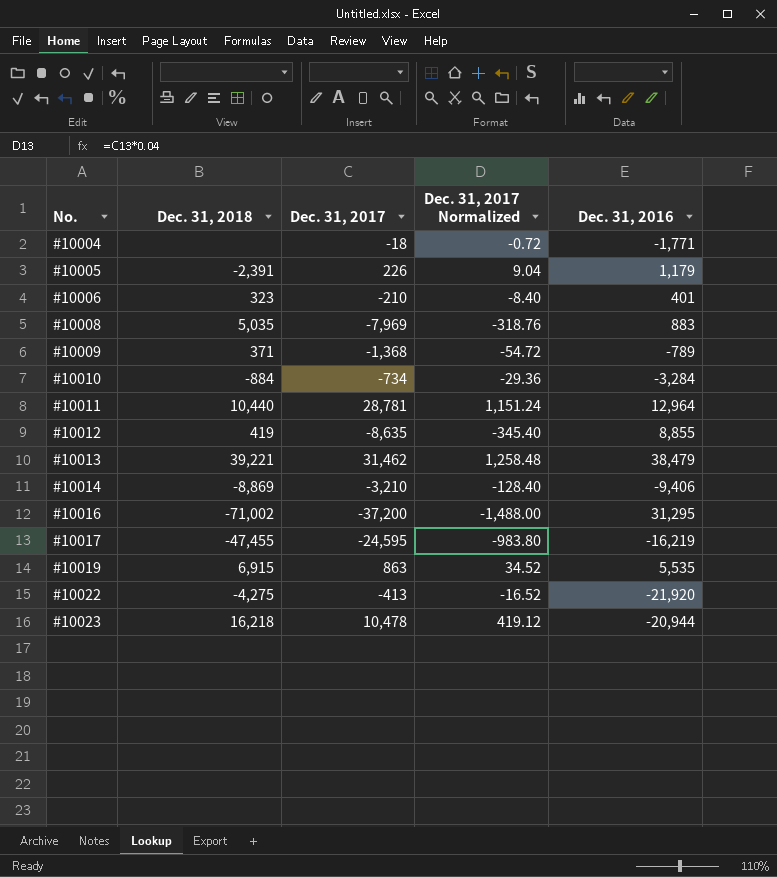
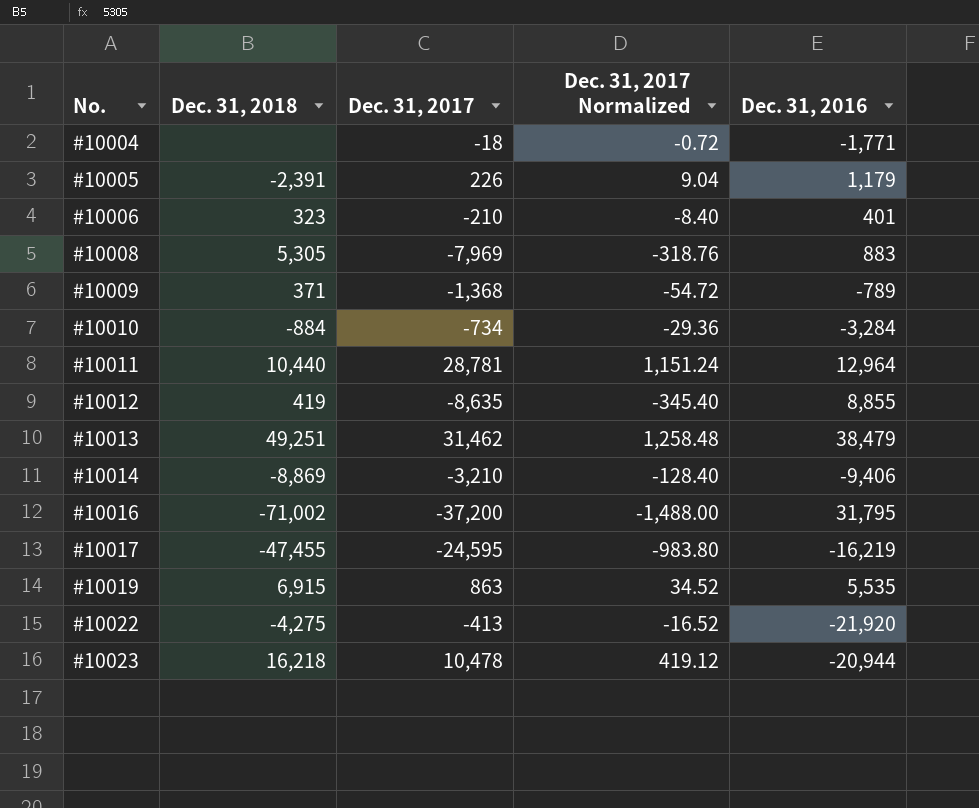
#10008 | Dec. 31, 2018: 5,035 -> 5,305
#10013 | Dec. 31, 2018: 39,221 -> 49,251
#10016 | Dec. 31, 2016: 31,295 -> 31,795

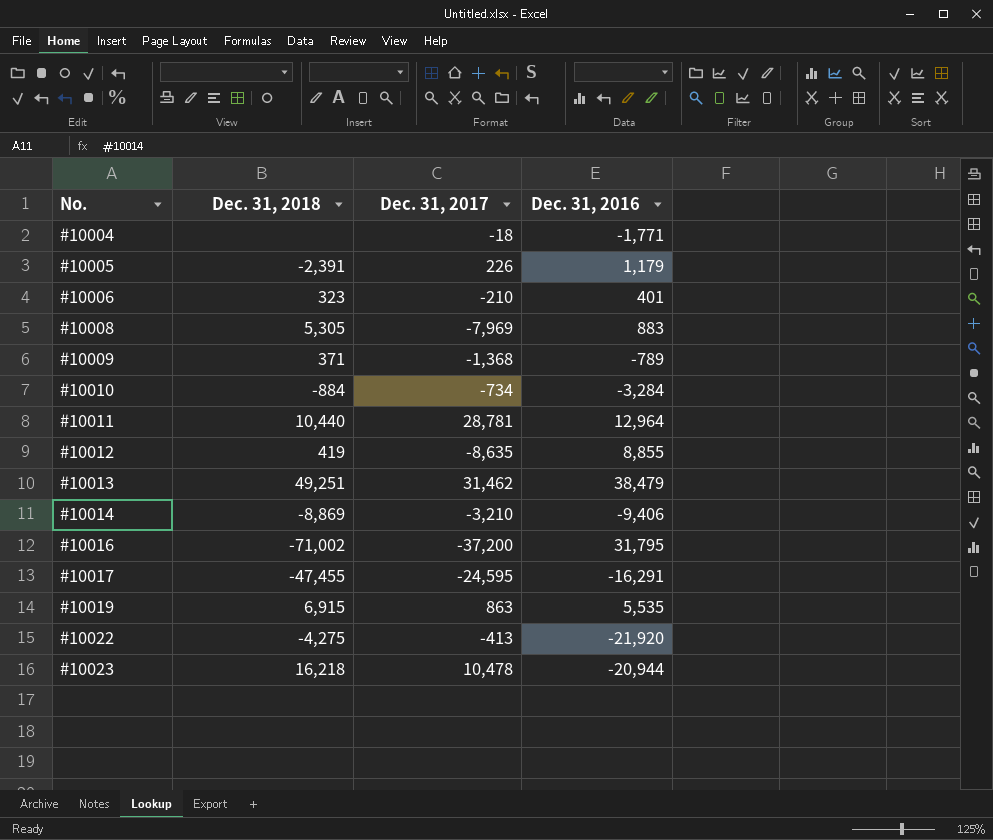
column Dec. 31, 2017 Normalized | formula: [Dec. 31, 2017] * 0.04 -> none
#10017 | Dec. 31, 2016: -16,219 -> -16,291

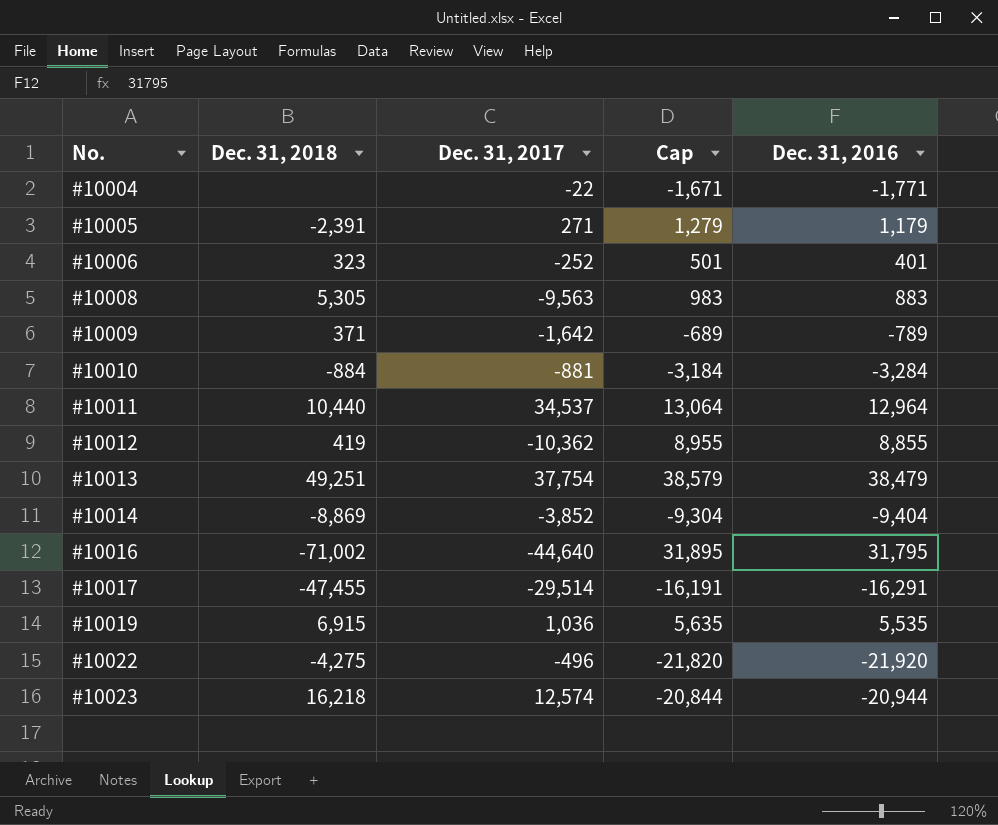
column Cap | formula: none -> [Dec. 31, 2016] + 100
#10004 | Dec. 31, 2017: -18 -> -22
#10005 | Dec. 31, 2017: 226 -> 271
#10006 | Dec. 31, 2017: -210 -> -252
#10008 | Dec. 31, 2017: -7,969 -> -9,563
#10009 | Dec. 31, 2017: -1,368 -> -1,642
#10010 | Dec. 31, 2017: -734 -> -881
#10011 | Dec. 31, 2017: 28,781 -> 34,537
#10012 | Dec. 31, 2017: -8,635 -> -10,362
#10013 | Dec. 31, 2017: 31,462 -> 37,754
#10014 | Dec. 31, 2017: -3,210 -> -3,852
#10014 | Dec. 31, 2016: -9,406 -> -9,404
#10016 | Dec. 31, 2017: -37,200 -> -44,640
#10017 | Dec. 31, 2017: -24,595 -> -29,514
#10019 | Dec. 31, 2017: 863 -> 1,036
#10022 | Dec. 31, 2017: -413 -> -496
#10023 | Dec. 31, 2017: 10,478 -> 12,574

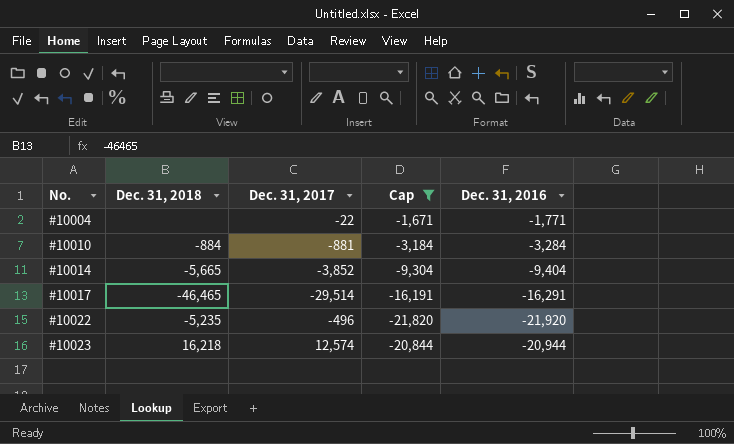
filter: none -> Cap <= -1,671
#10014 | Dec. 31, 2018: -8,869 -> -5,665
#10017 | Dec. 31, 2018: -47,455 -> -46,465
#10022 | Dec. 31, 2018: -4,275 -> -5,235

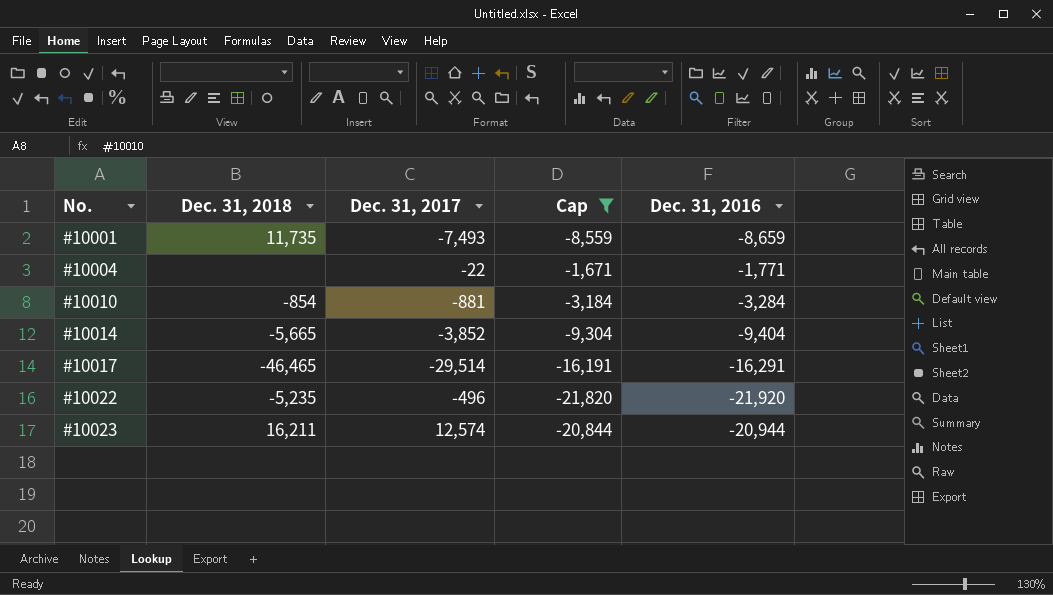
row #10001: none -> 11,735 | -7,493 | -8,559 | -8,659
#10010 | Dec. 31, 2018: -884 -> -854
#10023 | Dec. 31, 2018: 16,218 -> 16,211

